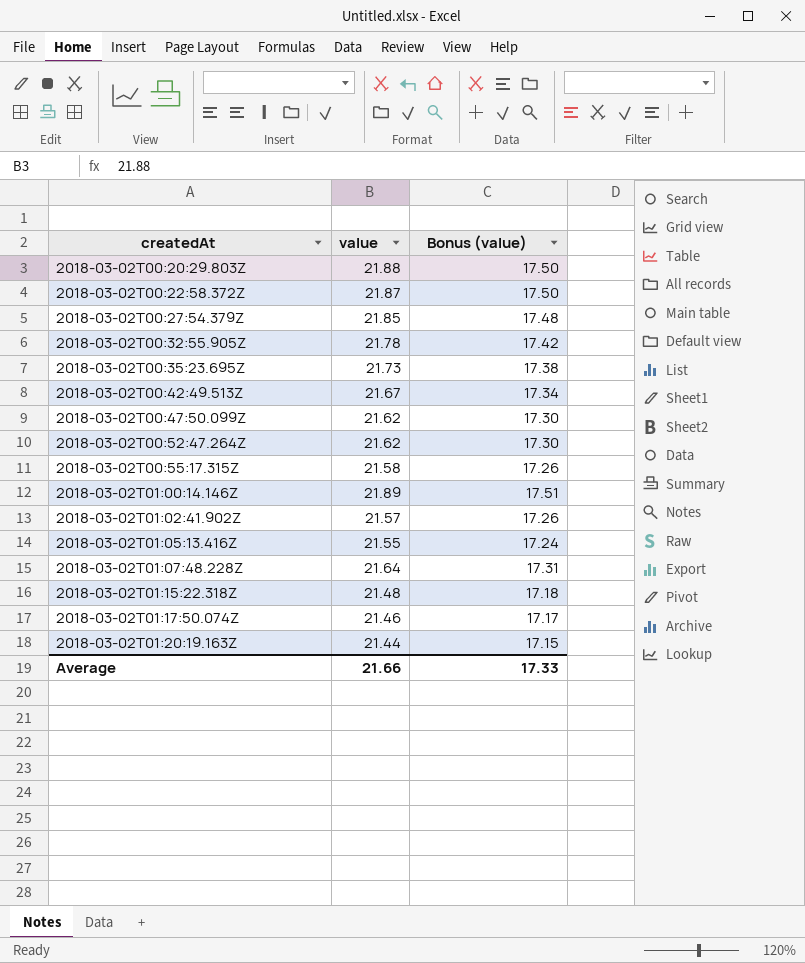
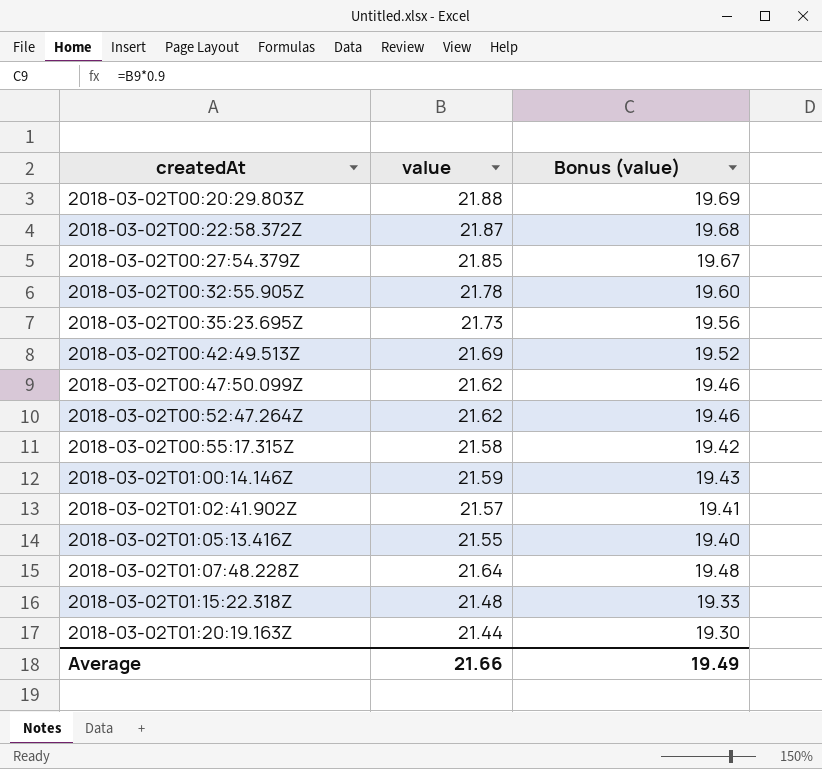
column Bonus (value) | formula: [value] * 0.8 -> [value] * 0.9
row 2018-03-02T01:17:50.074Z: 21.46 | 17.17 -> none
2018-03-02T00:42:49.513Z | value: 21.67 -> 21.69
2018-03-02T01:00:14.146Z | value: 21.89 -> 21.59
Average | Bonus (value): 17.33 -> 19.49

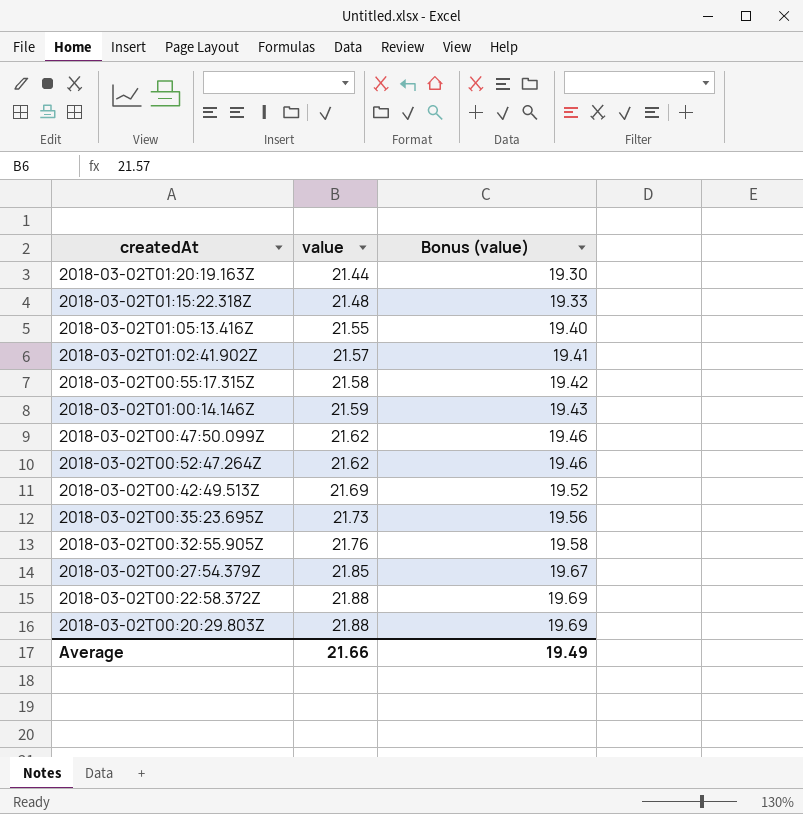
row order: createdAt ascending -> value ascending
row 2018-03-02T01:07:48.228Z: 21.64 | 19.48 -> none
2018-03-02T00:32:55.905Z | value: 21.78 -> 21.76
2018-03-02T00:32:55.905Z | Bonus (value): 19.60 -> 19.58
2018-03-02T00:22:58.372Z | value: 21.87 -> 21.88
2018-03-02T00:22:58.372Z | Bonus (value): 19.68 -> 19.69

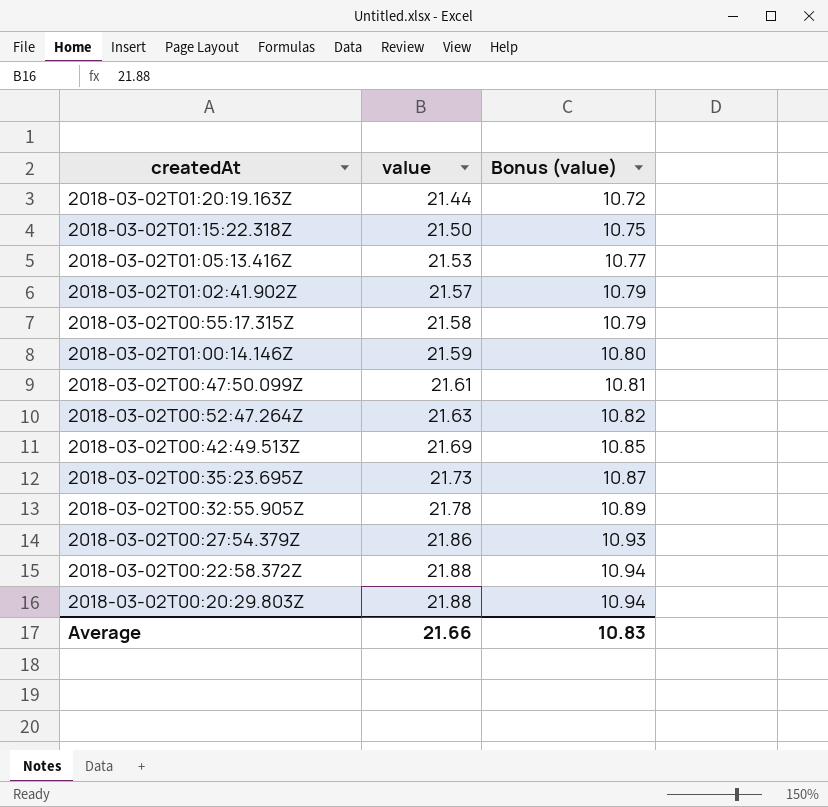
column Bonus (value) | formula: [value] * 0.9 -> [value] * 0.5
2018-03-02T01:15:22.318Z | value: 21.48 -> 21.50
2018-03-02T01:05:13.416Z | value: 21.55 -> 21.53
2018-03-02T00:47:50.099Z | value: 21.62 -> 21.61
2018-03-02T00:52:47.264Z | value: 21.62 -> 21.63
2018-03-02T00:32:55.905Z | value: 21.76 -> 21.78
2018-03-02T00:27:54.379Z | value: 21.85 -> 21.86
Average | Bonus (value): 19.49 -> 10.83

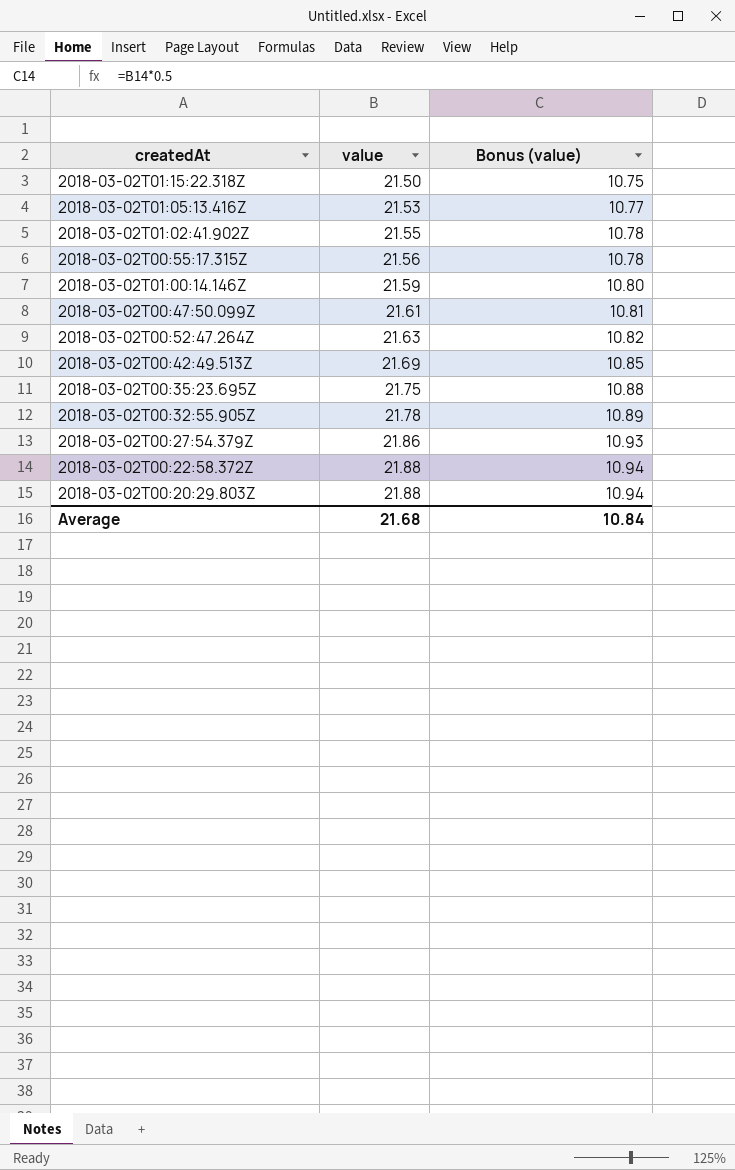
row 2018-03-02T01:20:19.163Z: 21.44 | 10.72 -> none
2018-03-02T01:02:41.902Z | value: 21.57 -> 21.55
2018-03-02T01:02:41.902Z | Bonus (value): 10.79 -> 10.78
2018-03-02T00:55:17.315Z | value: 21.58 -> 21.56
2018-03-02T00:55:17.315Z | Bonus (value): 10.79 -> 10.78
2018-03-02T00:35:23.695Z | value: 21.73 -> 21.75
2018-03-02T00:35:23.695Z | Bonus (value): 10.87 -> 10.88
Average | value: 21.66 -> 21.68
Average | Bonus (value): 10.83 -> 10.84

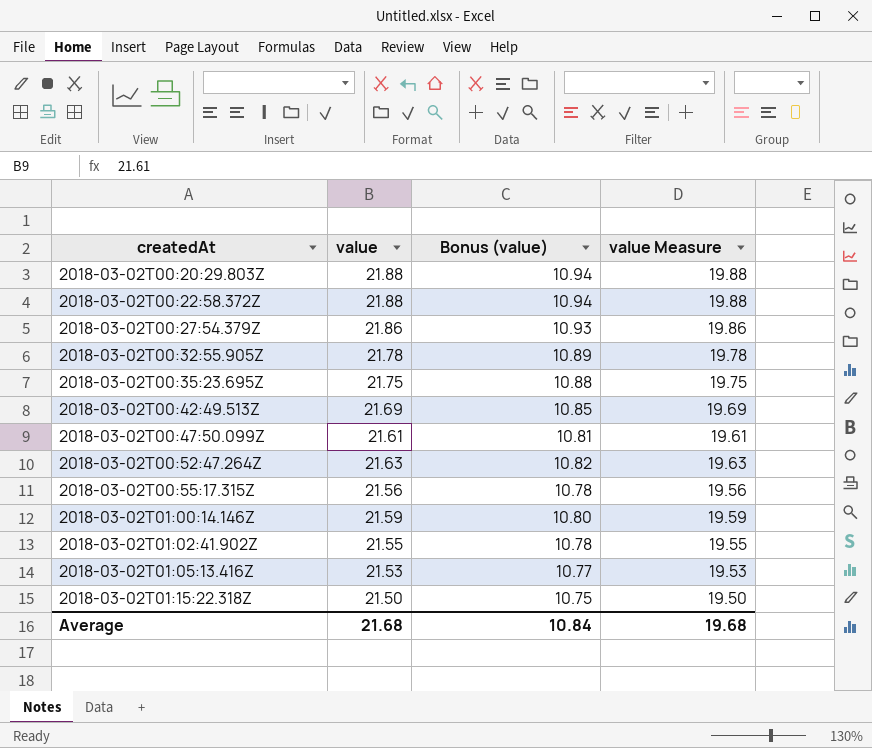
row order: value ascending -> createdAt ascending
column value Measure | formula: none -> [value] - 2

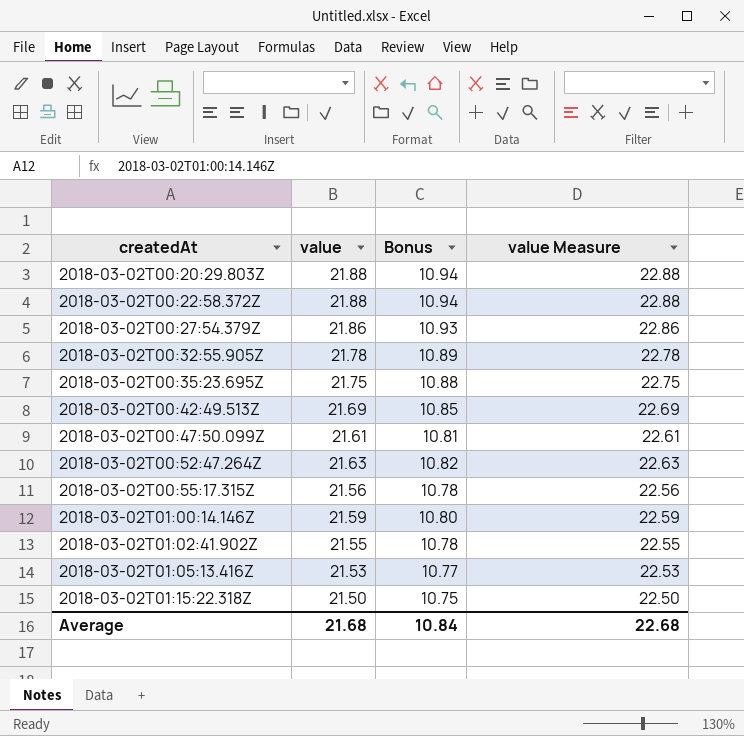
column name: Bonus (value) -> Bonus
column value Measure | formula: [value] - 2 -> [value] + 1
Average | value Measure: 19.68 -> 22.68

